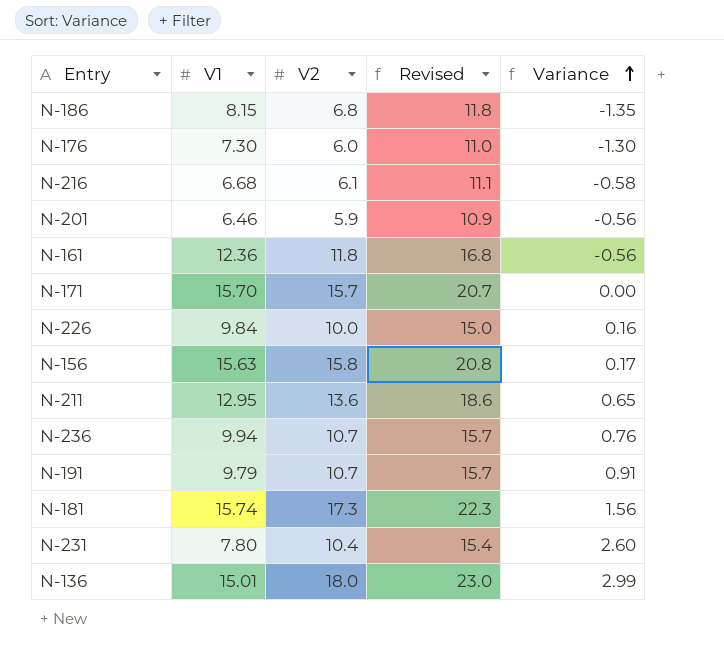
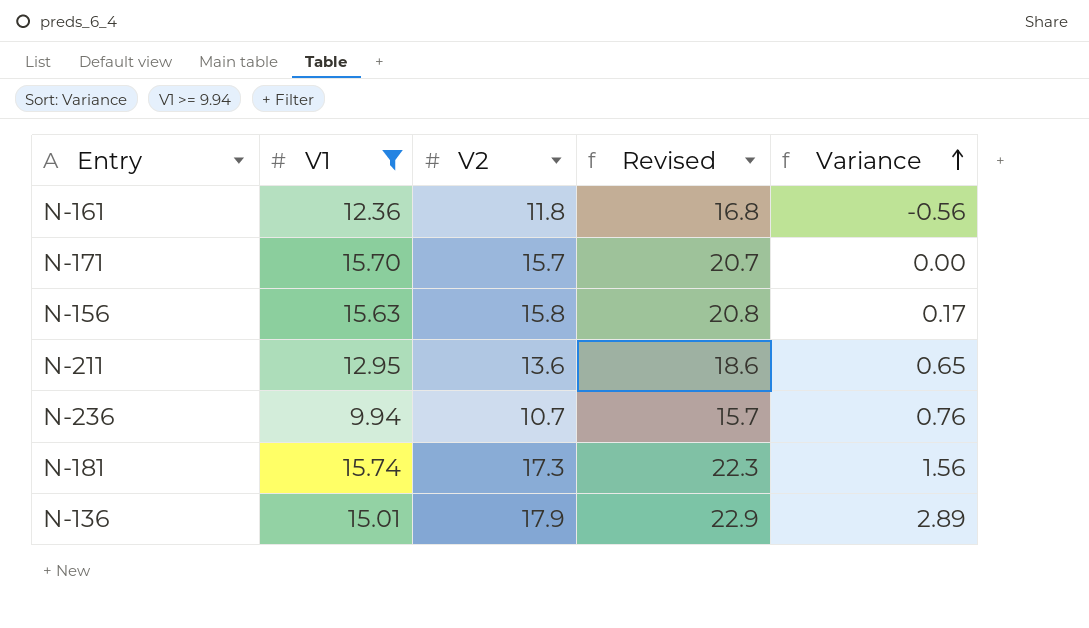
filter: none -> V1 >= 9.94
N-136 | V2: 18.0 -> 17.9
N-136 | Revised: 23.0 -> 22.9
N-136 | Variance: 2.99 -> 2.89

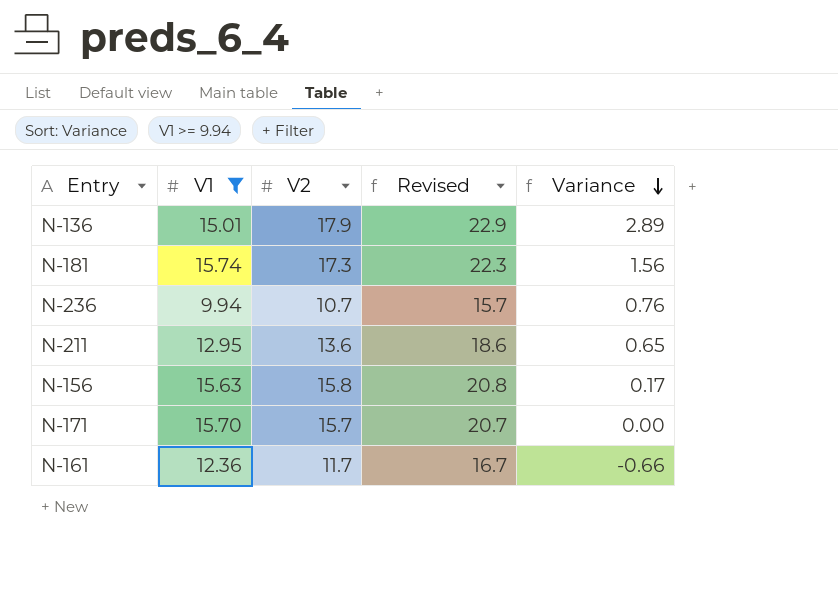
row order: Variance ascending -> Variance descending
N-161 | V2: 11.8 -> 11.7
N-161 | Revised: 16.8 -> 16.7
N-161 | Variance: -0.56 -> -0.66

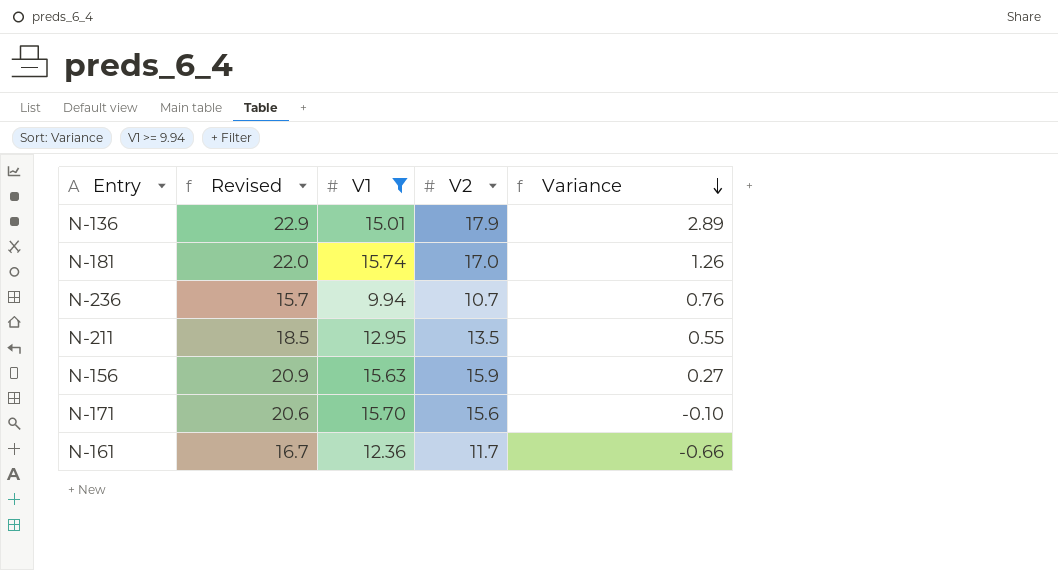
column Revised | position: 4 -> 2
N-181 | Revised: 22.3 -> 22.0
N-181 | V2: 17.3 -> 17.0
N-181 | Variance: 1.56 -> 1.26
N-211 | Revised: 18.6 -> 18.5
N-211 | V2: 13.6 -> 13.5
N-211 | Variance: 0.65 -> 0.55
N-156 | Revised: 20.8 -> 20.9
N-156 | V2: 15.8 -> 15.9
N-156 | Variance: 0.17 -> 0.27
N-171 | Revised: 20.7 -> 20.6
N-171 | V2: 15.7 -> 15.6
N-171 | Variance: 0.00 -> -0.10

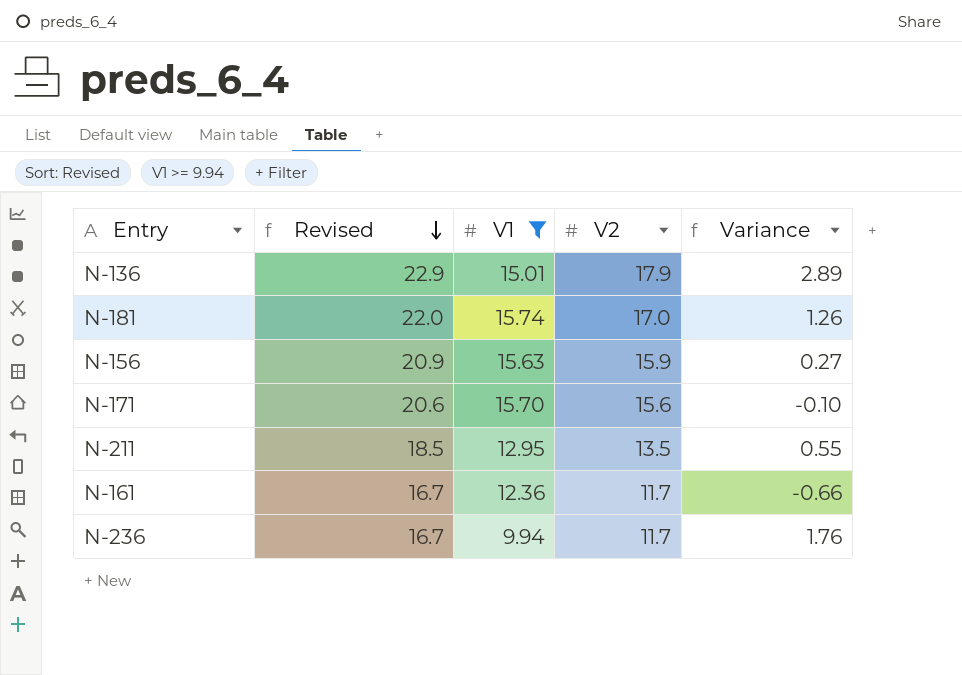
row order: Variance descending -> Revised descending
N-236 | Revised: 15.7 -> 16.7
N-236 | V2: 10.7 -> 11.7
N-236 | Variance: 0.76 -> 1.76

